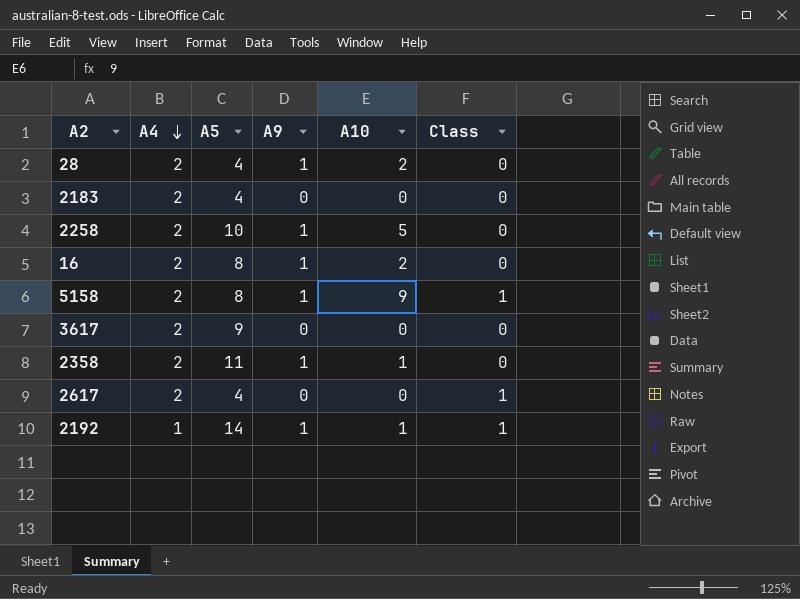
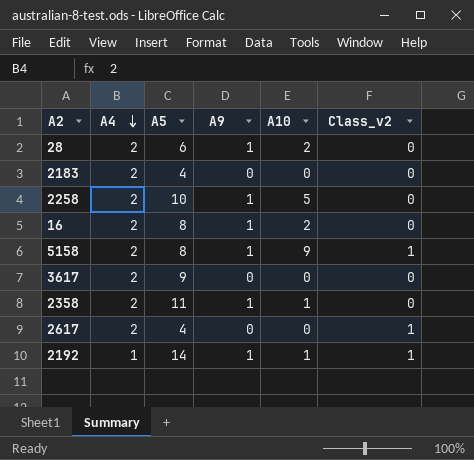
column name: Class -> Class_v2
28 | A5: 4 -> 6

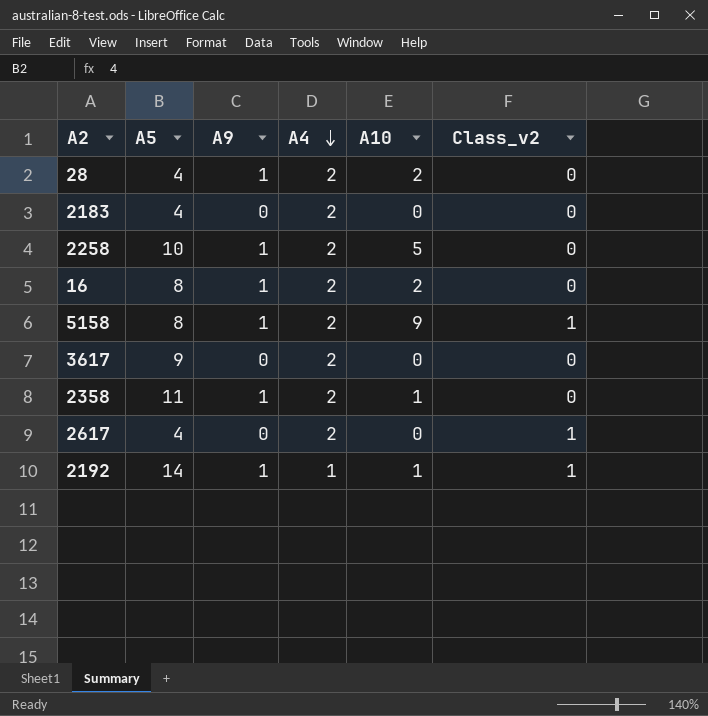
column A4 | position: 2 -> 4
28 | A5: 6 -> 4

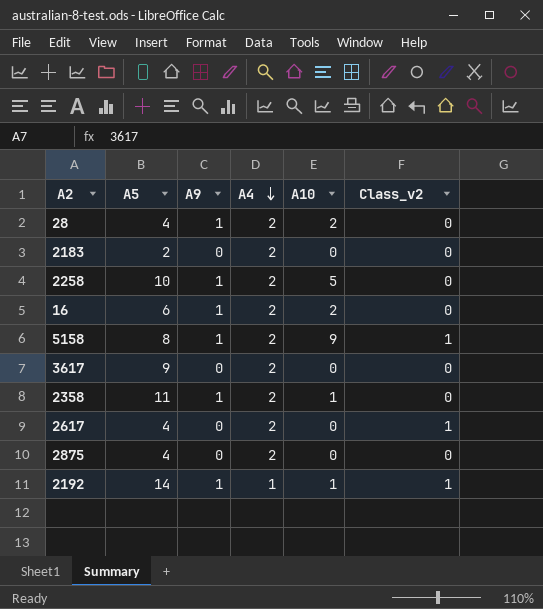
2183 | A5: 4 -> 2
16 | A5: 8 -> 6
row 2875: none -> 4 | 0 | 2 | 0 | 0

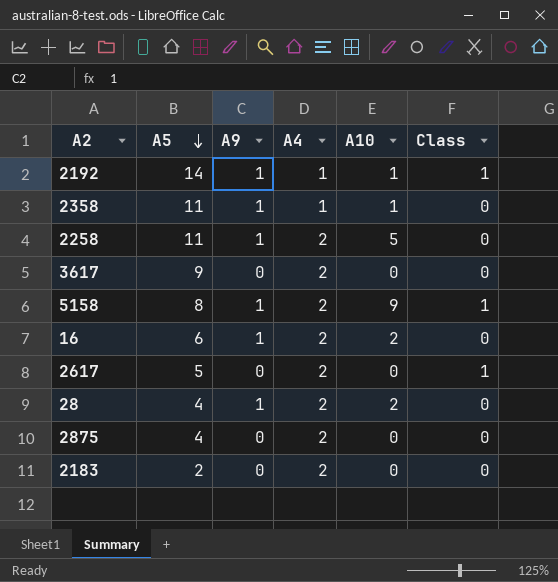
row order: A4 descending -> A5 descending
column name: Class_v2 -> Class
2358 | A4: 2 -> 1
2258 | A5: 10 -> 11
2617 | A5: 4 -> 5

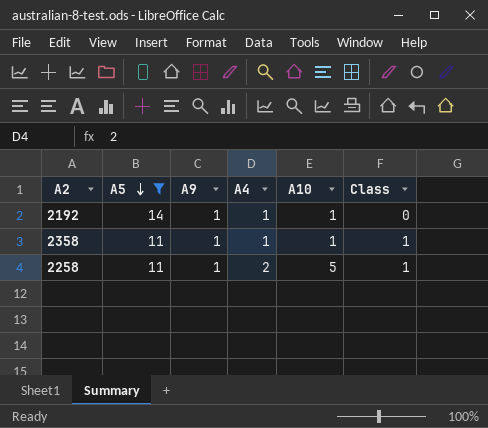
filter: none -> A5 >= 11
2192 | Class: 1 -> 0
2358 | Class: 0 -> 1
2258 | Class: 0 -> 1

